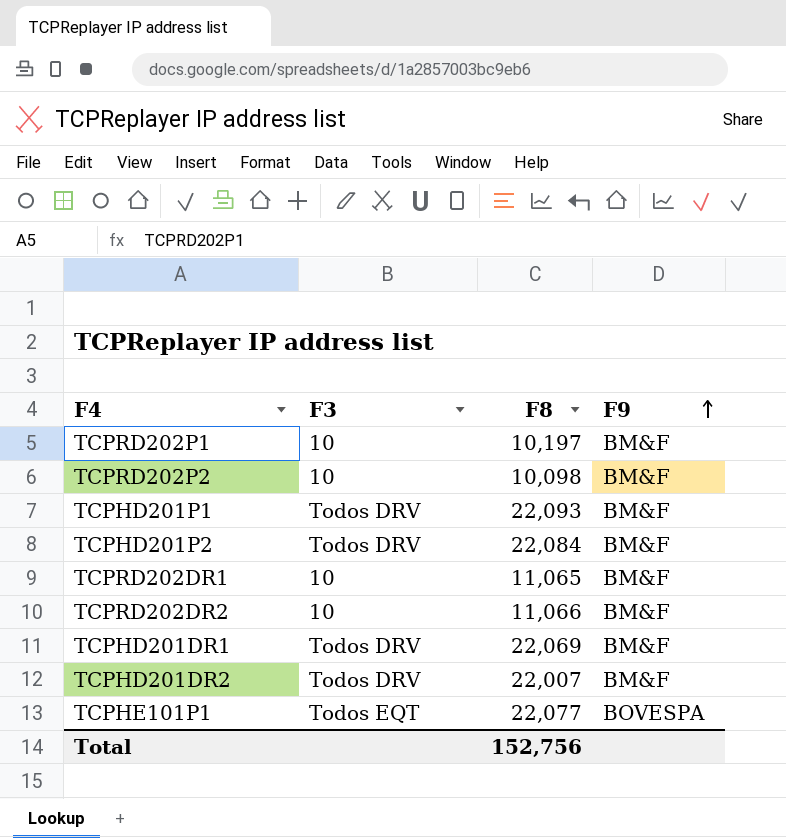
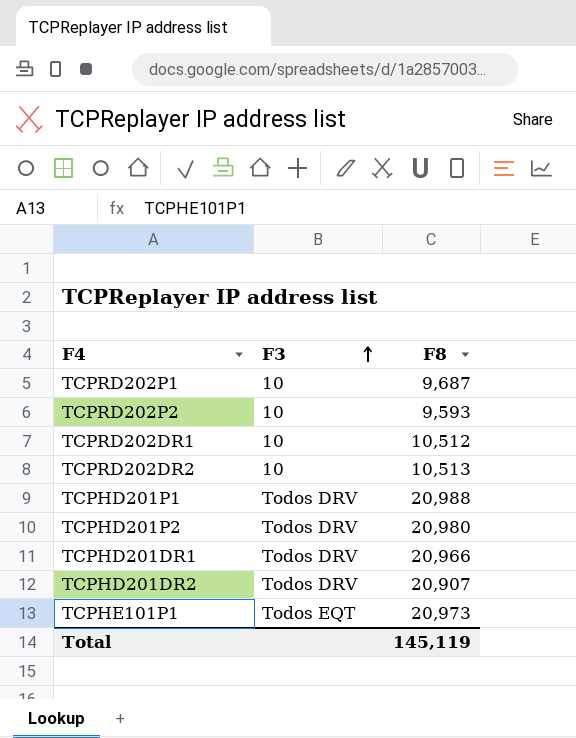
row order: F9 ascending -> F3 ascending
column F9 | position: 4 -> none
TCPRD202P1 | F8: 10,197 -> 9,687
TCPRD202P2 | F8: 10,098 -> 9,593
TCPRD202DR1 | F8: 11,065 -> 10,512
TCPRD202DR2 | F8: 11,066 -> 10,513
TCPHD201P1 | F8: 22,093 -> 20,988
TCPHD201P2 | F8: 22,084 -> 20,980
TCPHD201DR1 | F8: 22,069 -> 20,966
TCPHD201DR2 | F8: 22,007 -> 20,907
TCPHE101P1 | F8: 22,077 -> 20,973
Total | F8: 152,756 -> 145,119

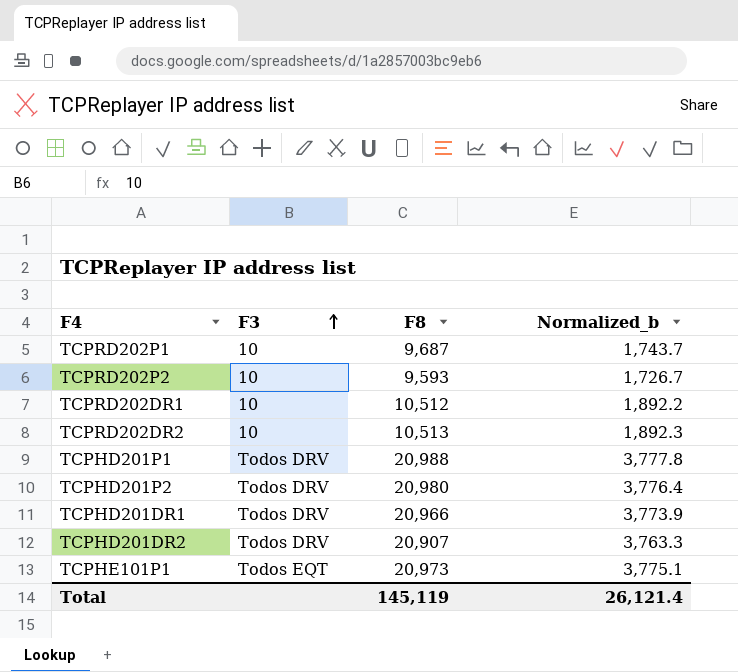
column Normalized_b | formula: none -> [F8] * 0.18

